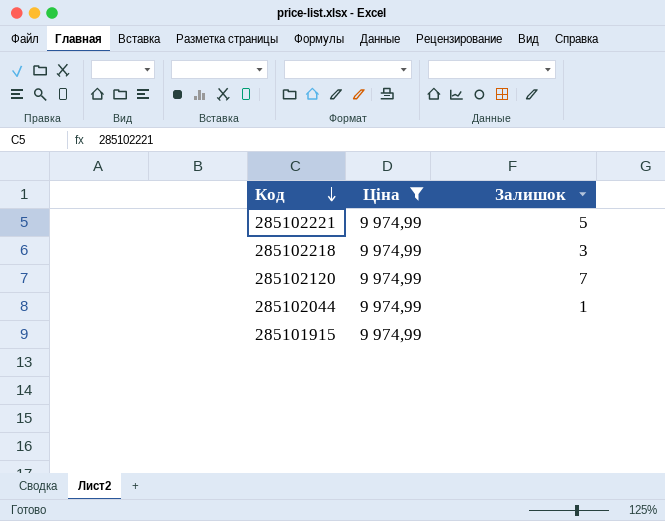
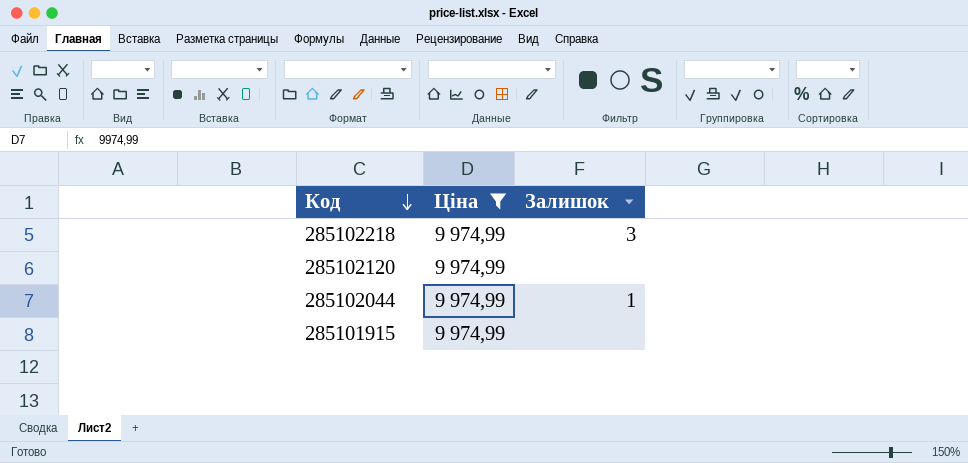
row 285102221: 9 974,99 | 5 -> none
285102120 | Залишок: 7 -> none

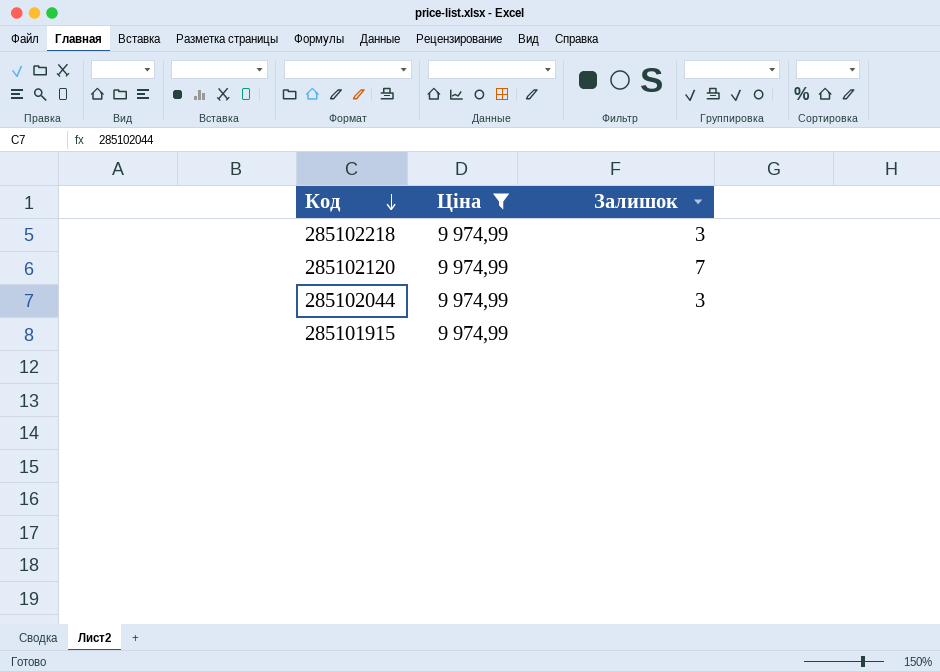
285102120 | Залишок: none -> 7
285102044 | Залишок: 1 -> 3

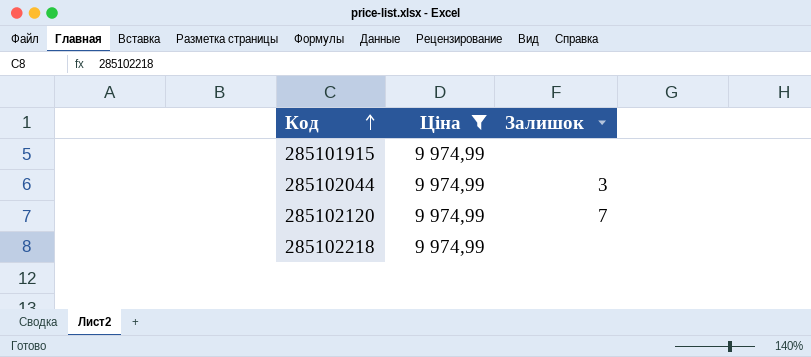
row order: Код descending -> Код ascending
285102218 | Залишок: 3 -> none

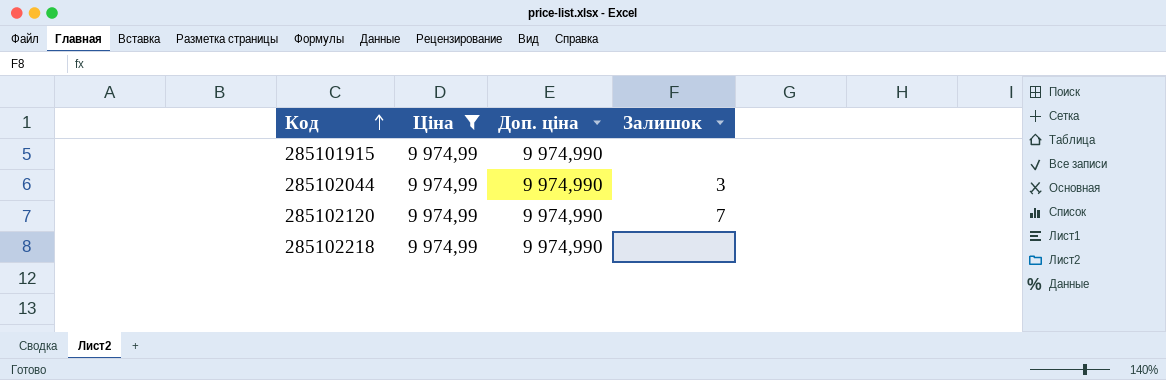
column Доп. ціна | position: none -> 3

